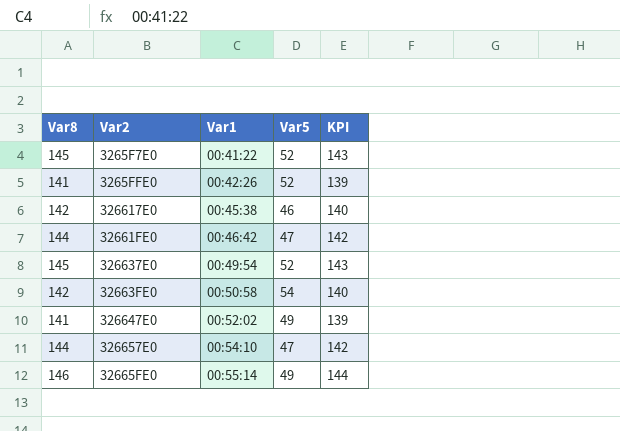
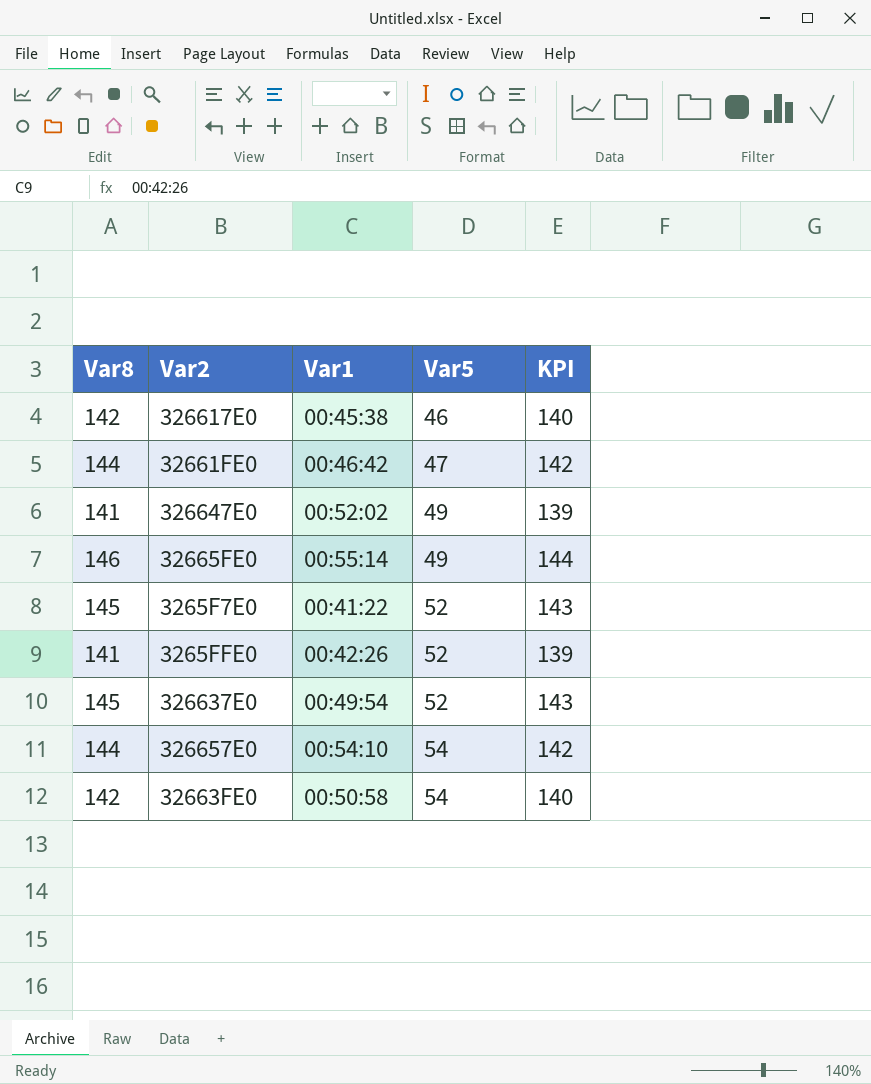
row order: Var1 ascending -> Var5 ascending
326657E0 | Var5: 47 -> 54

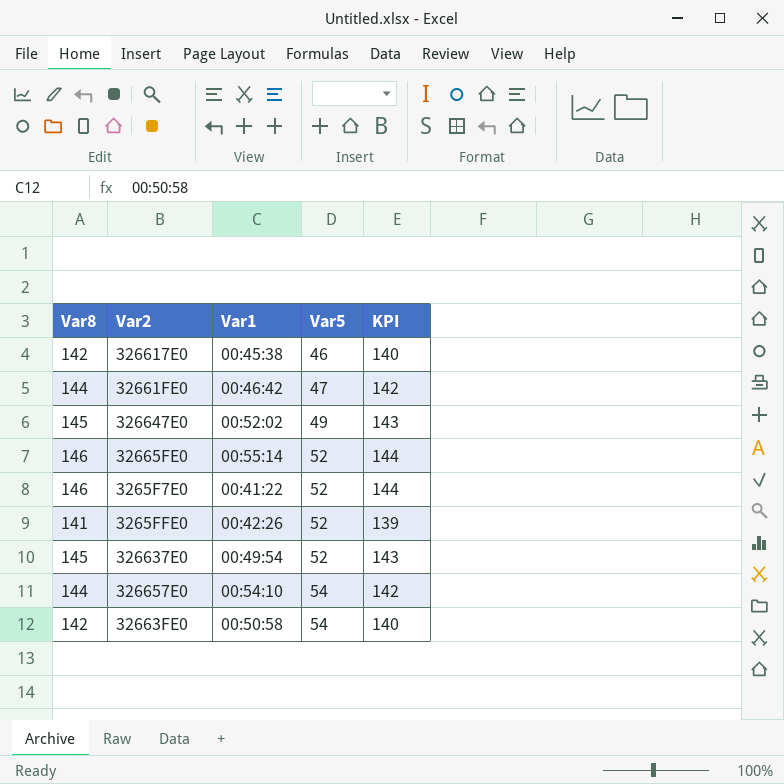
326647E0 | Var8: 141 -> 145
326647E0 | KPI: 139 -> 143
32665FE0 | Var5: 49 -> 52
3265F7E0 | Var8: 145 -> 146
3265F7E0 | KPI: 143 -> 144

